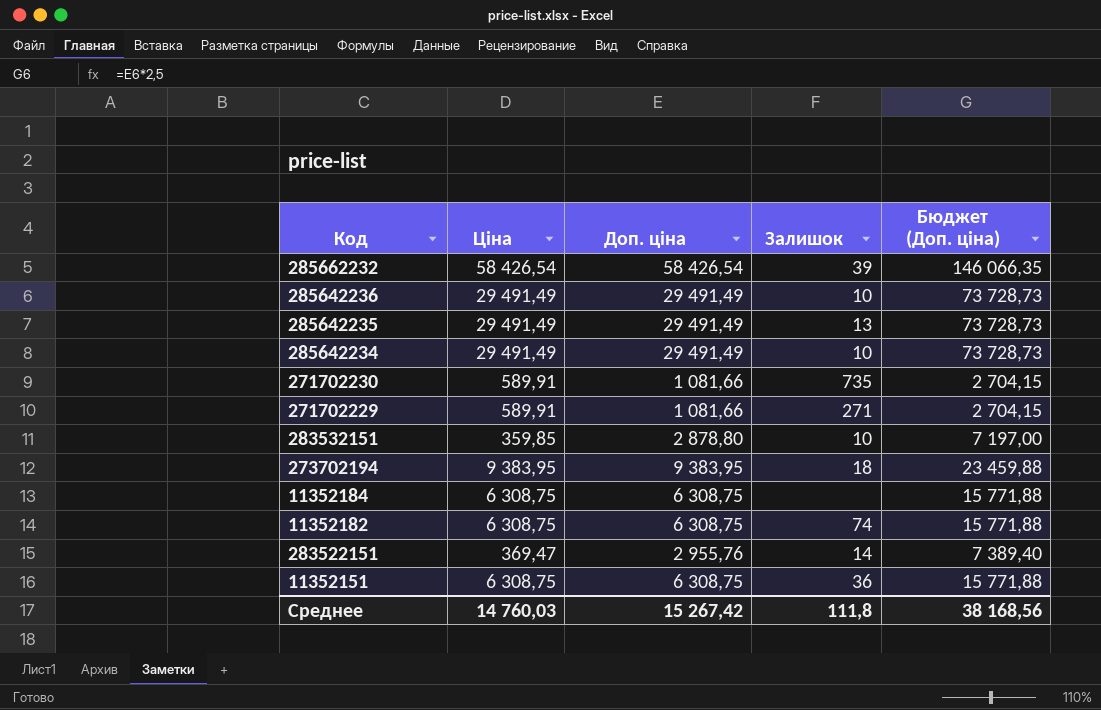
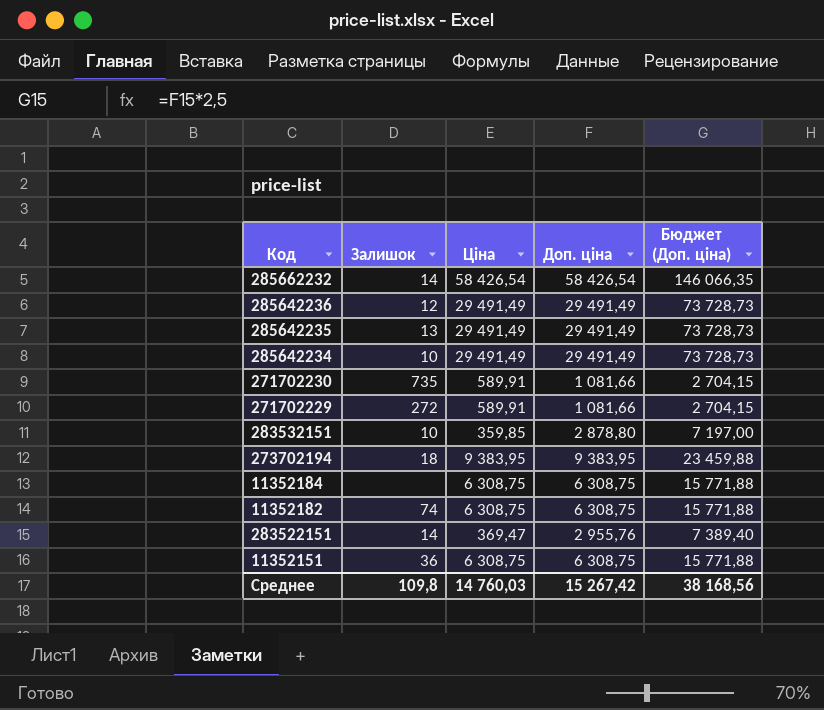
column Залишок | position: 4 -> 2
285662232 | Залишок: 39 -> 14
285642236 | Залишок: 10 -> 12
271702229 | Залишок: 271 -> 272
Среднее | Залишок: 111,8 -> 109,8

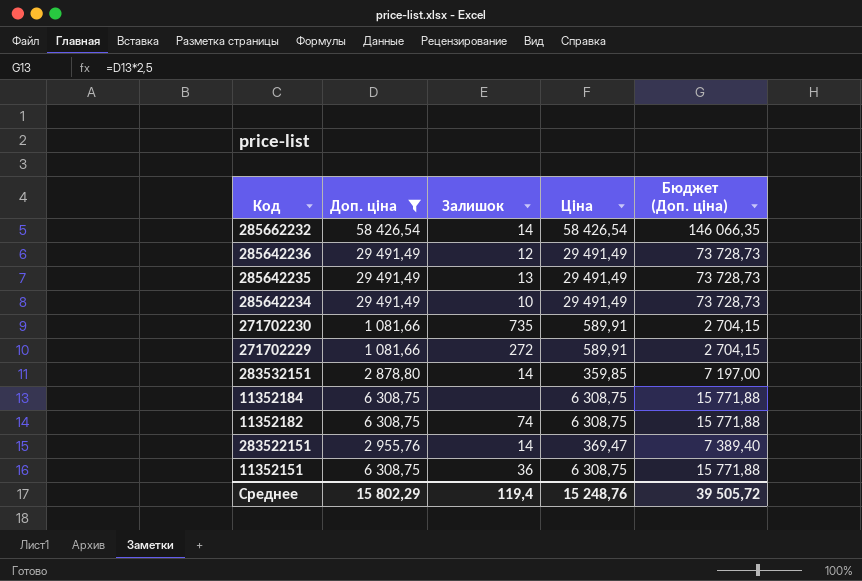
filter: none -> Доп. ціна != 9 383,95
column Доп. ціна | position: 4 -> 2
283532151 | Залишок: 10 -> 14
Среднее | Доп. ціна: 15 267,42 -> 15 802,29
Среднее | Залишок: 109,8 -> 119,4
Среднее | Ціна: 14 760,03 -> 15 248,76
Среднее | Бюджет (Доп. ціна): 38 168,56 -> 39 505,72

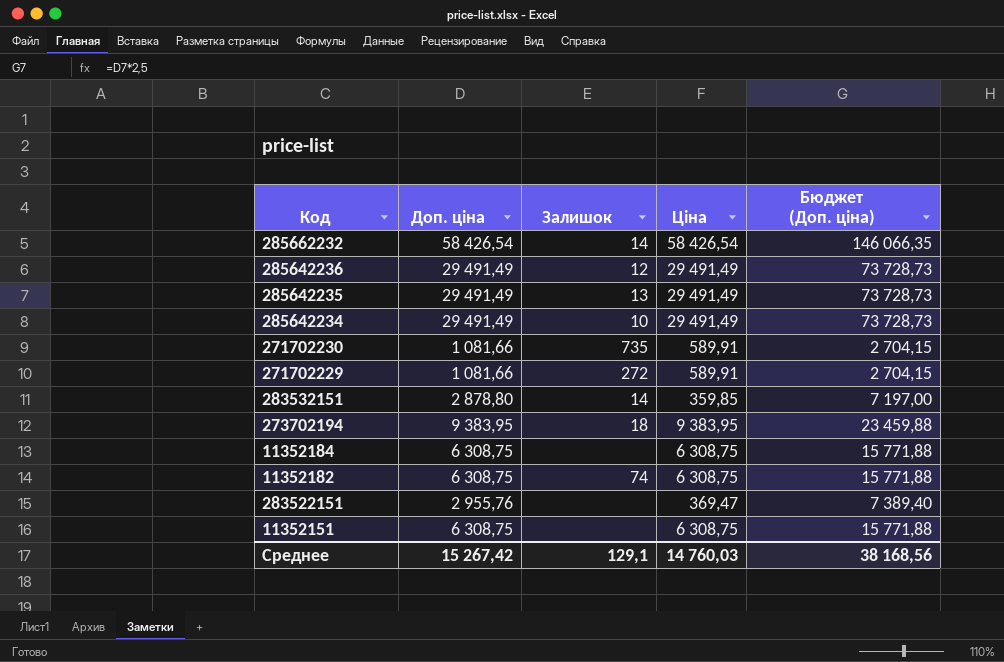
filter: Доп. ціна != 9 383,95 -> none
283522151 | Залишок: 14 -> none
11352151 | Залишок: 36 -> none
Среднее | Доп. ціна: 15 802,29 -> 15 267,42
Среднее | Залишок: 119,4 -> 129,1
Среднее | Ціна: 15 248,76 -> 14 760,03
Среднее | Бюджет (Доп. ціна): 39 505,72 -> 38 168,56

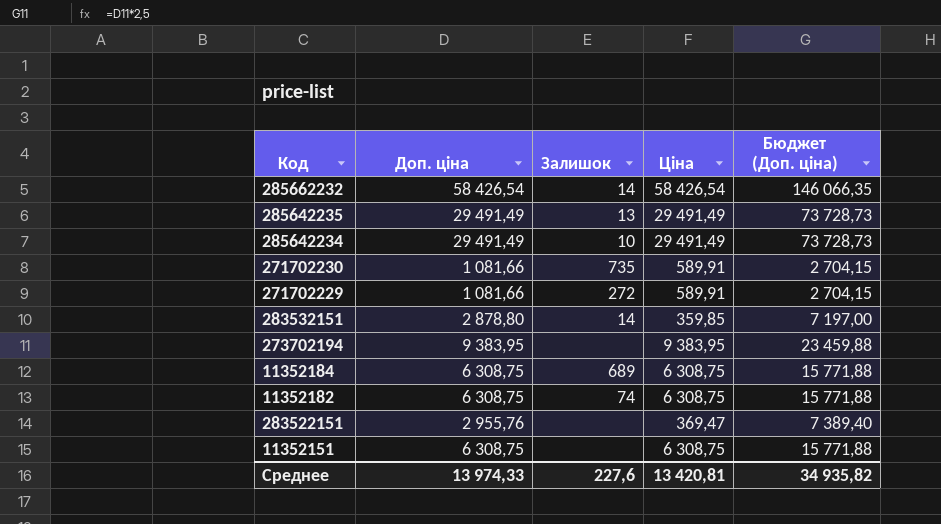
row 285642236: 29 491,49 | 12 | 29 491,49 | 73 728,73 -> none
273702194 | Залишок: 18 -> none
11352184 | Залишок: none -> 689
Среднее | Доп. ціна: 15 267,42 -> 13 974,33
Среднее | Залишок: 129,1 -> 227,6
Среднее | Ціна: 14 760,03 -> 13 420,81
Среднее | Бюджет (Доп. ціна): 38 168,56 -> 34 935,82

